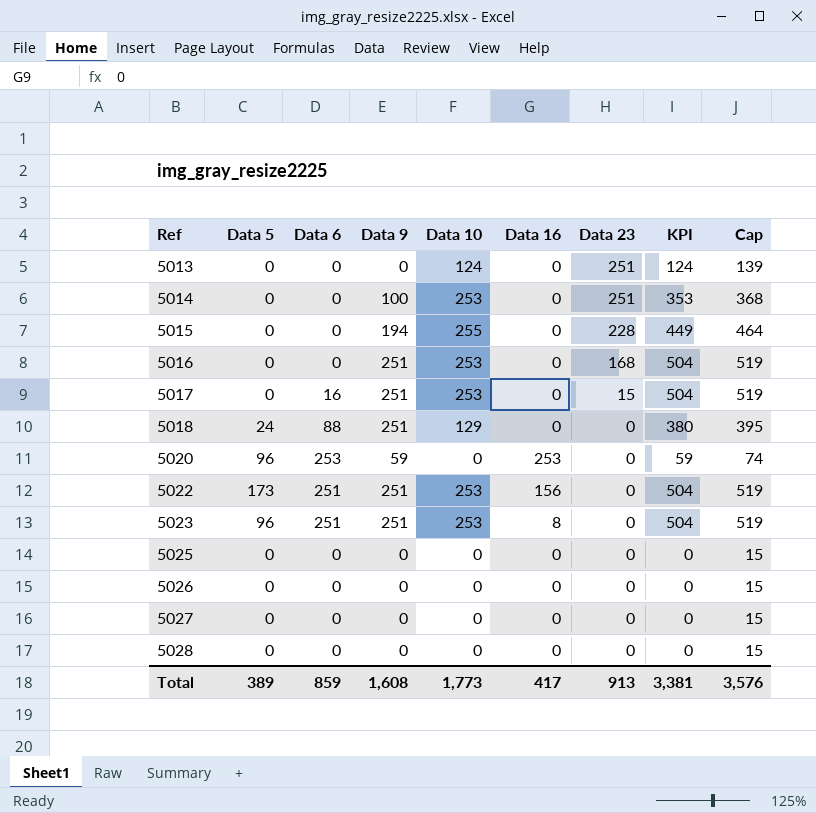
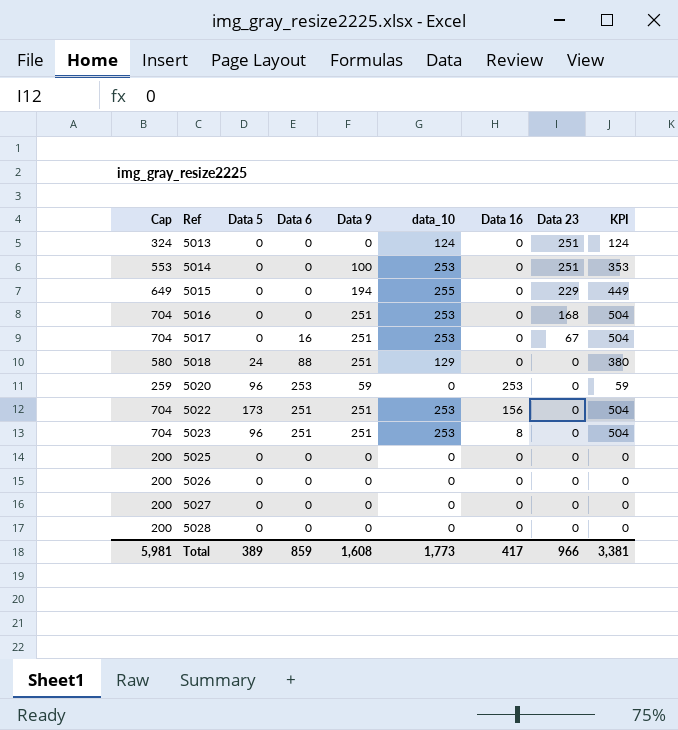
column Cap | formula: [KPI] + 15 -> [KPI] + 200
column Cap | position: 9 -> 1
column name: Data 10 -> data_10
5015 | Data 23: 228 -> 229
5017 | Data 23: 15 -> 67
Total | Cap: 3,576 -> 5,981
Total | Data 23: 913 -> 966

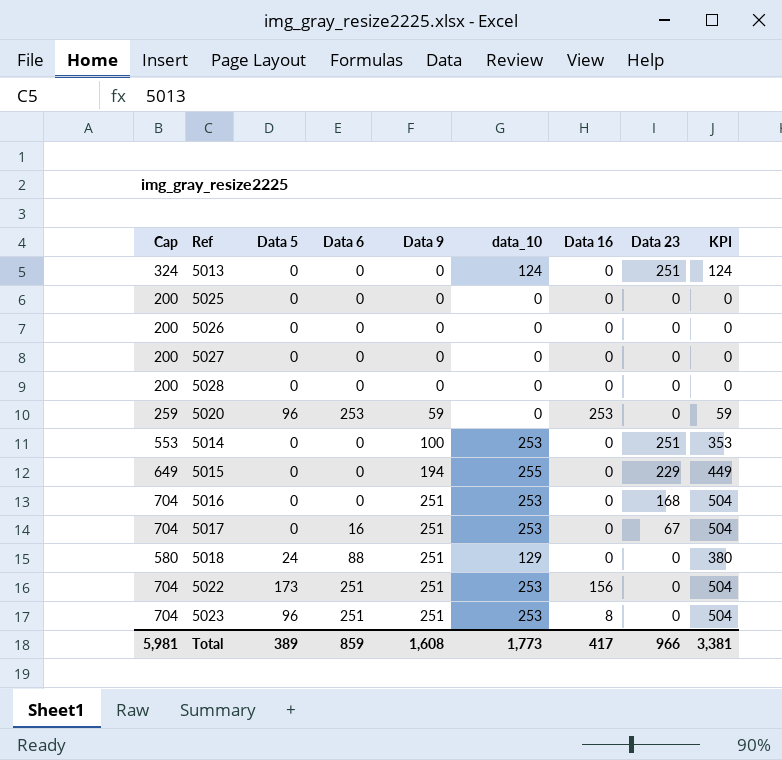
row order: Ref ascending -> Data 9 ascending

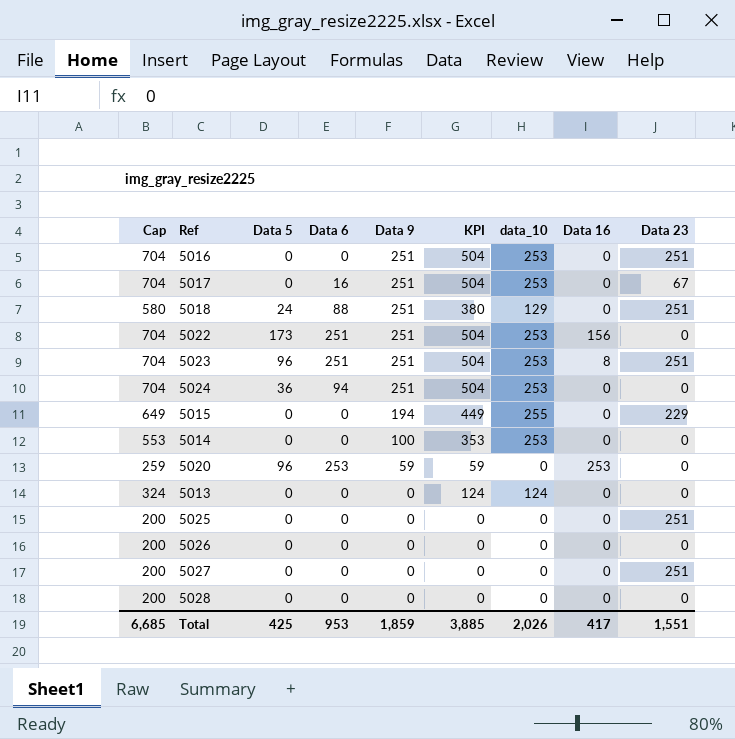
row order: Data 9 ascending -> Data 9 descending
column KPI | position: 9 -> 6
5016 | Data 23: 168 -> 251
5018 | Data 23: 0 -> 251
5023 | Data 23: 0 -> 251
row 5024: none -> 704 | 36 | 94 | 251 | 504 | 253 | 0 | 0
5014 | Data 23: 251 -> 0
5013 | Data 23: 251 -> 0
5025 | Data 23: 0 -> 251
5027 | Data 23: 0 -> 251
Total | Cap: 5,981 -> 6,685
Total | Data 5: 389 -> 425
Total | Data 6: 859 -> 953
Total | Data 9: 1,608 -> 1,859
Total | KPI: 3,381 -> 3,885
Total | data_10: 1,773 -> 2,026
Total | Data 23: 966 -> 1,551

